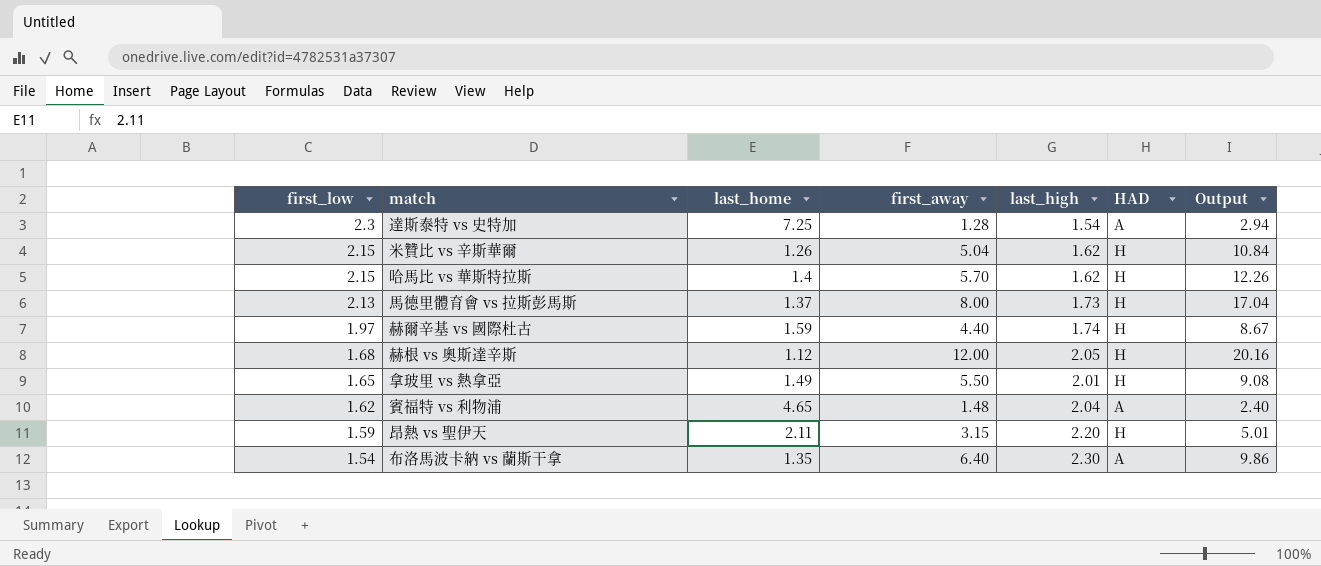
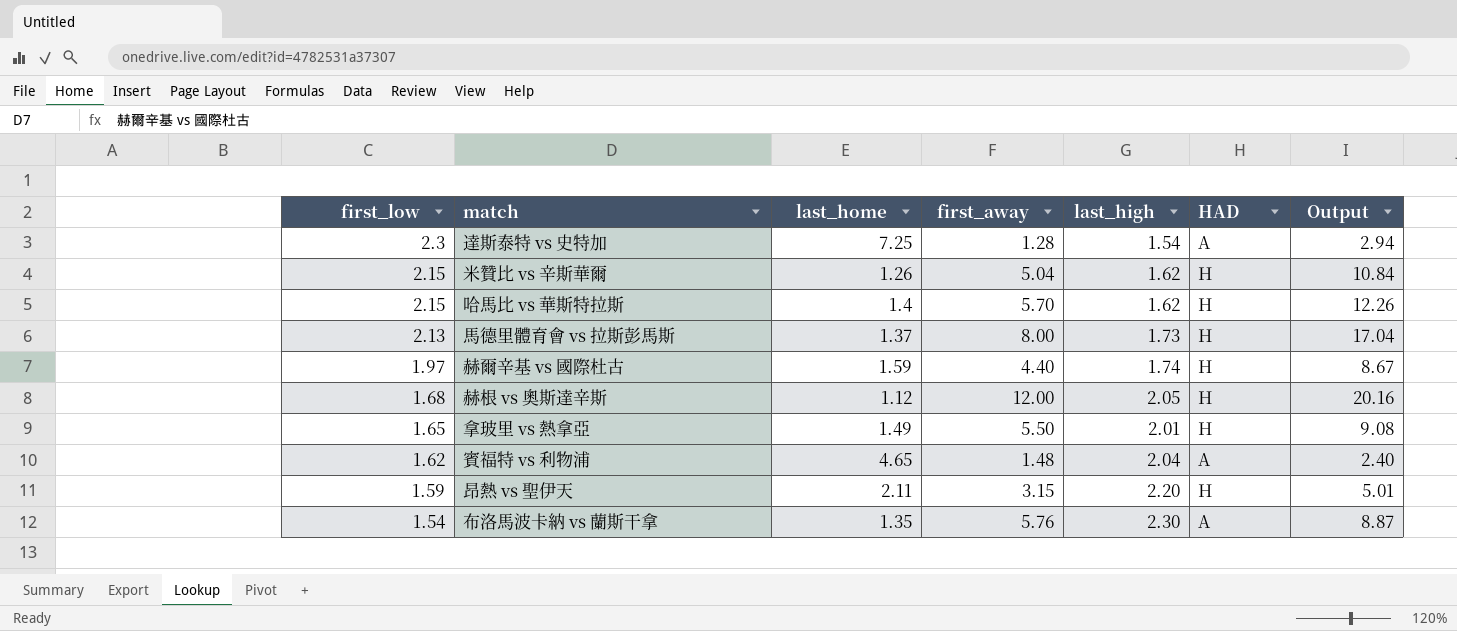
布洛馬波卡納 vs 蘭斯干拿 | first_away: 6.40 -> 5.76
布洛馬波卡納 vs 蘭斯干拿 | Output: 9.86 -> 8.87

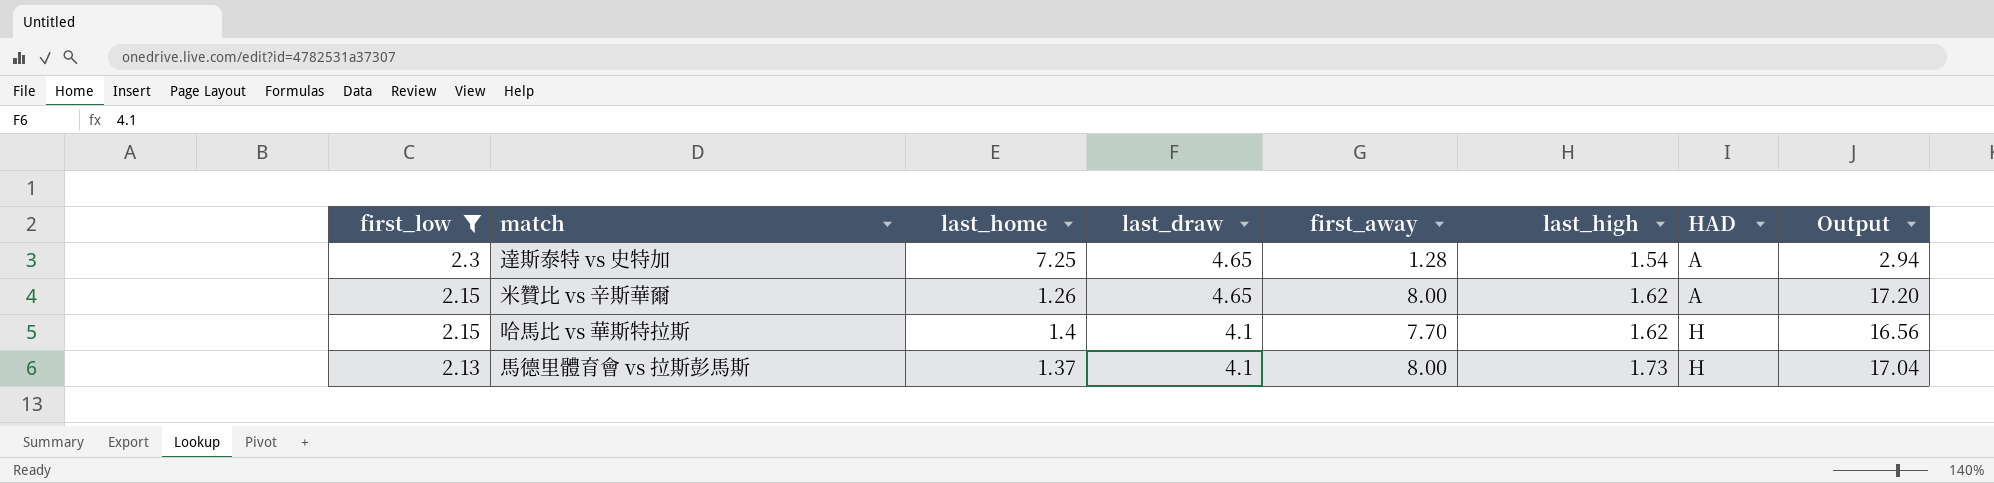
filter: none -> first_low >= 2.13
column last_draw | position: none -> 4
米贊比 vs 辛斯華爾 | first_away: 5.04 -> 8.00
米贊比 vs 辛斯華爾 | HAD: H -> A
米贊比 vs 辛斯華爾 | Output: 10.84 -> 17.20
哈馬比 vs 華斯特拉斯 | first_away: 5.70 -> 7.70
哈馬比 vs 華斯特拉斯 | Output: 12.26 -> 16.56

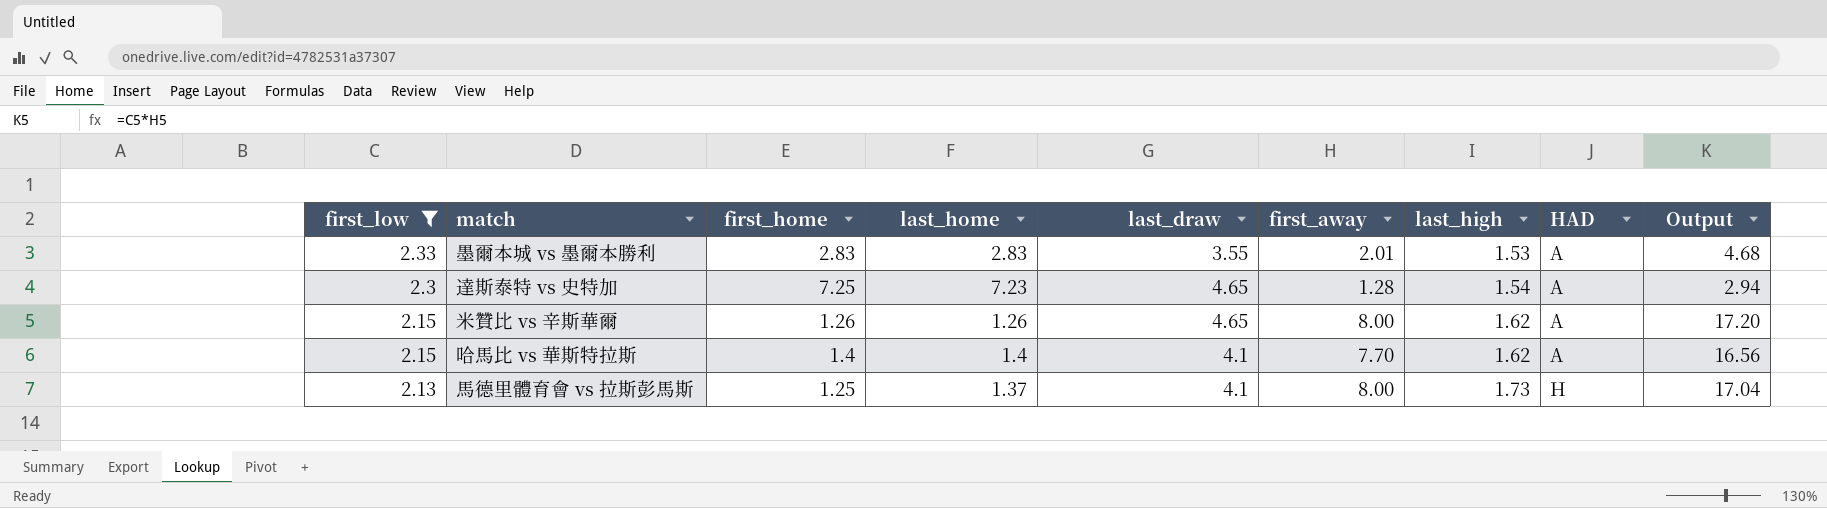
column first_home | position: none -> 3
row 墨爾本城 vs 墨爾本勝利: none -> 2.33 | 2.83 | 2.83 | 3.55 | 2.01 | 1.53 | A | 4.68
達斯泰特 vs 史特加 | last_home: 7.25 -> 7.23
哈馬比 vs 華斯特拉斯 | HAD: H -> A

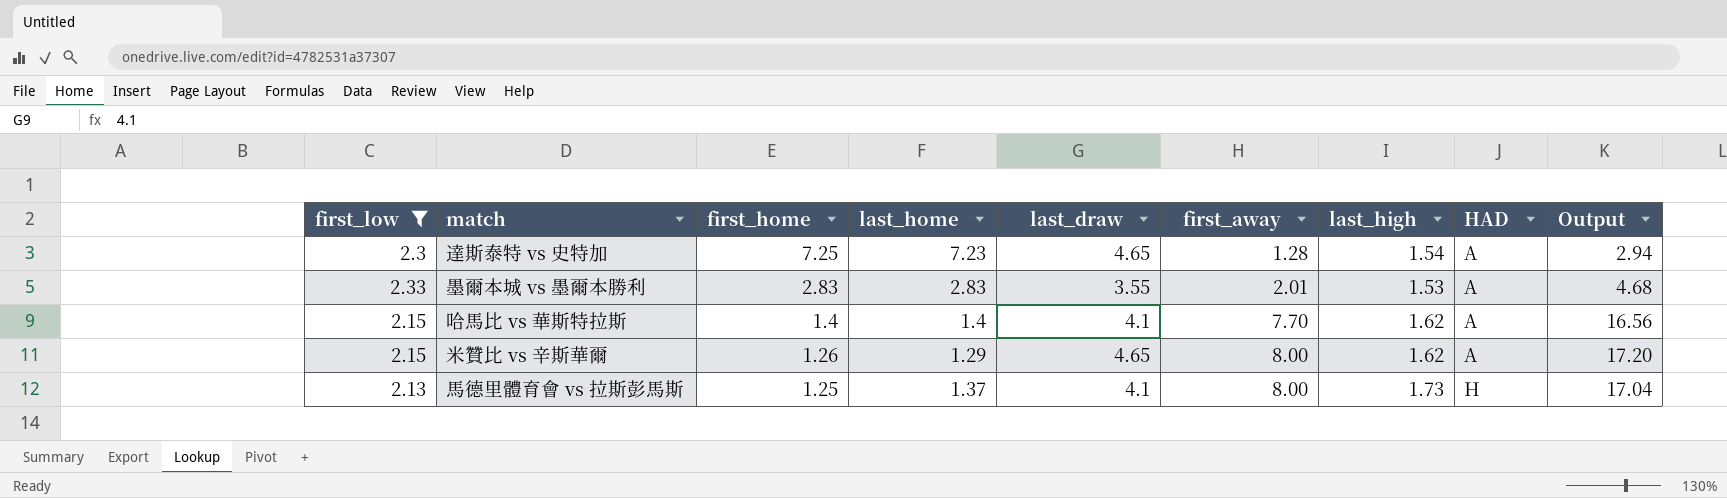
row order: first_low descending -> first_home descending
米贊比 vs 辛斯華爾 | last_home: 1.26 -> 1.29

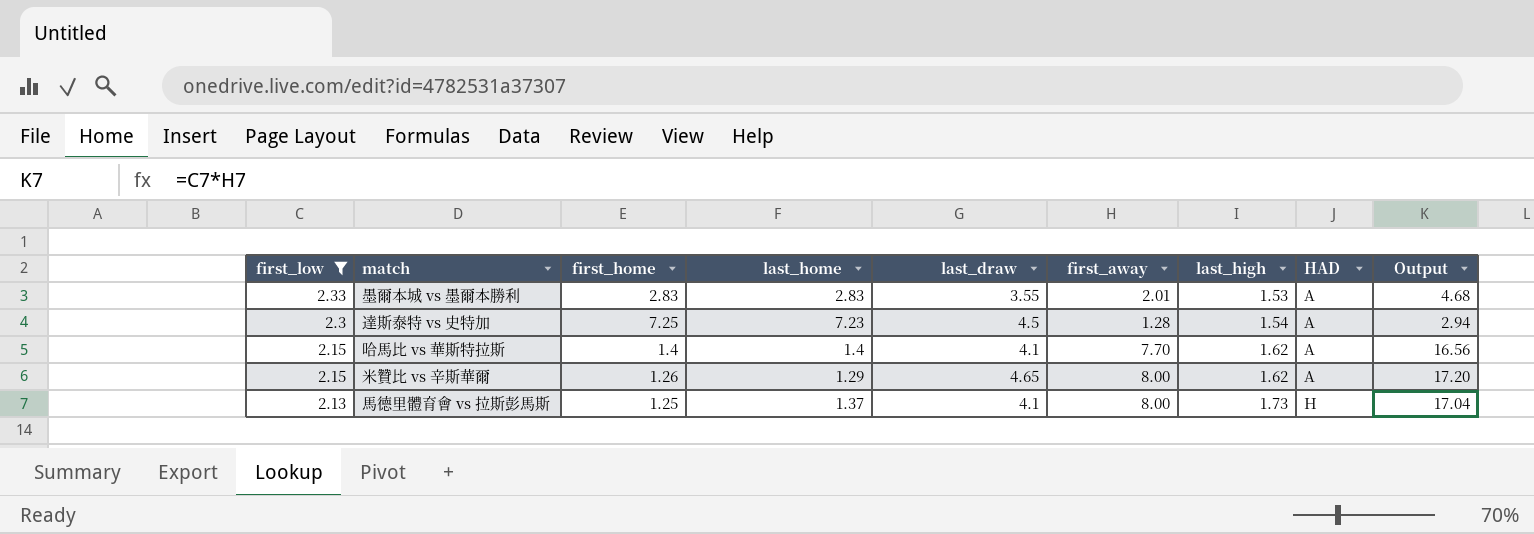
row order: first_home descending -> first_low descending
達斯泰特 vs 史特加 | last_draw: 4.65 -> 4.5

